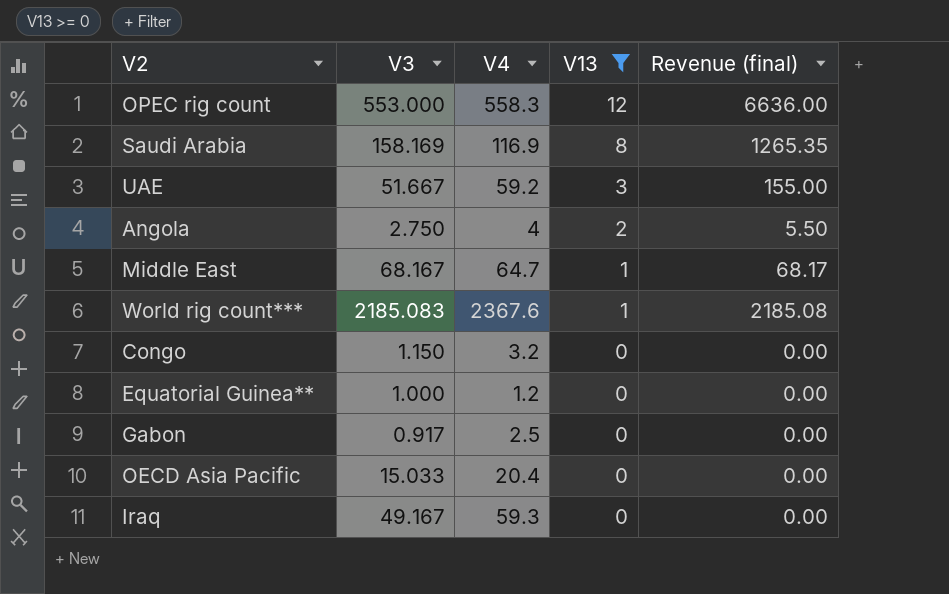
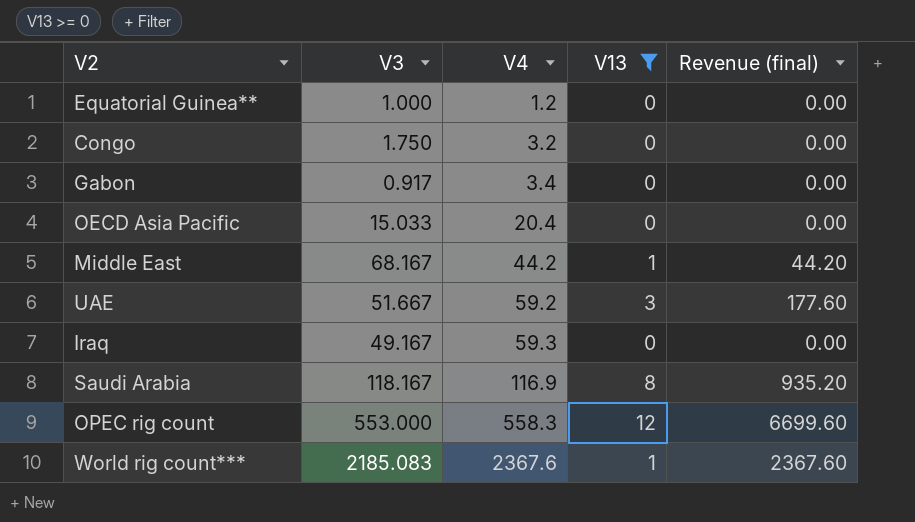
row order: V13 descending -> V4 ascending
column Revenue (final) | formula: [V3] * [V13] -> [V4] * [V13]
row Angola: 2.750 | 4 | 2 | 5.50 -> none
Congo | V3: 1.150 -> 1.750
Gabon | V4: 2.5 -> 3.4
Middle East | V4: 64.7 -> 44.2
Saudi Arabia | V3: 158.169 -> 118.167

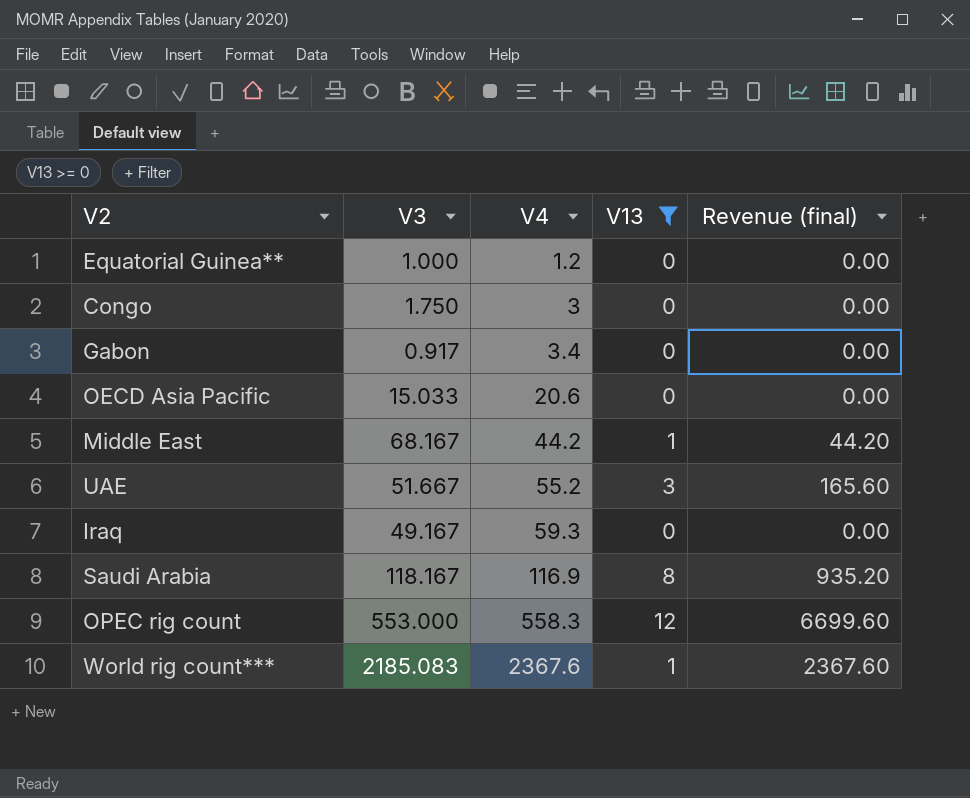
Congo | V4: 3.2 -> 3
OECD Asia Pacific | V4: 20.4 -> 20.6
UAE | V4: 59.2 -> 55.2
UAE | Revenue (final): 177.60 -> 165.60

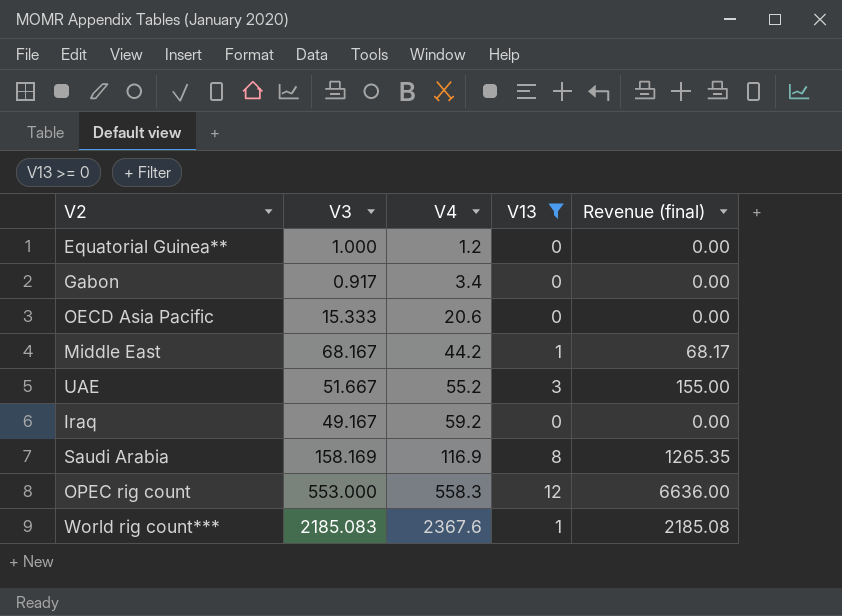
column Revenue (final) | formula: [V4] * [V13] -> [V3] * [V13]
row Congo: 1.750 | 3 | 0 | 0.00 -> none
OECD Asia Pacific | V3: 15.033 -> 15.333
Iraq | V4: 59.3 -> 59.2
Saudi Arabia | V3: 118.167 -> 158.169

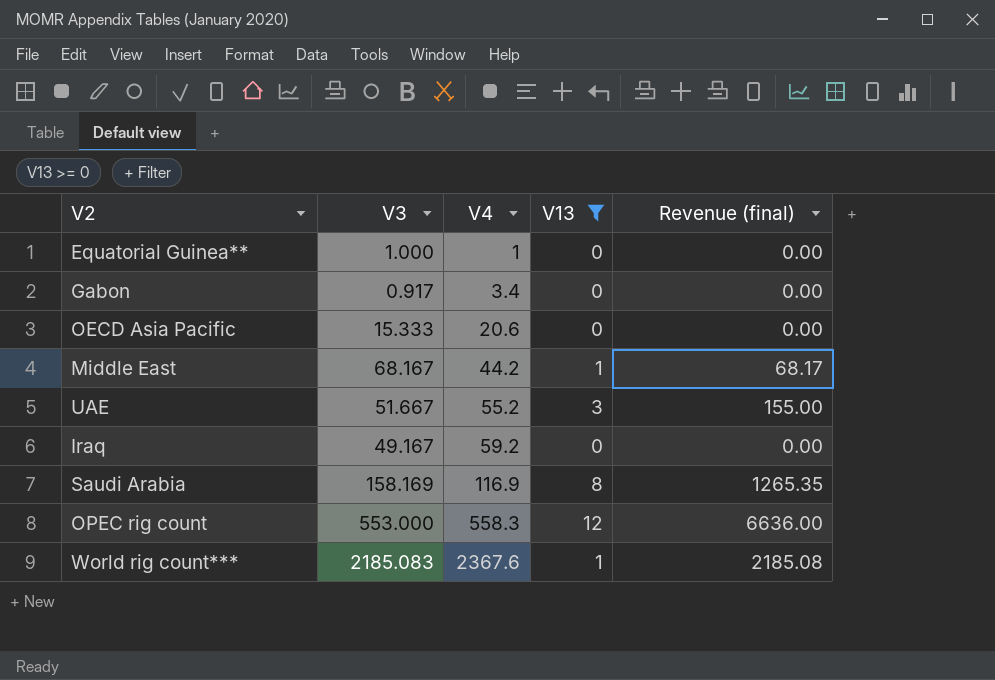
Equatorial Guinea** | V4: 1.2 -> 1

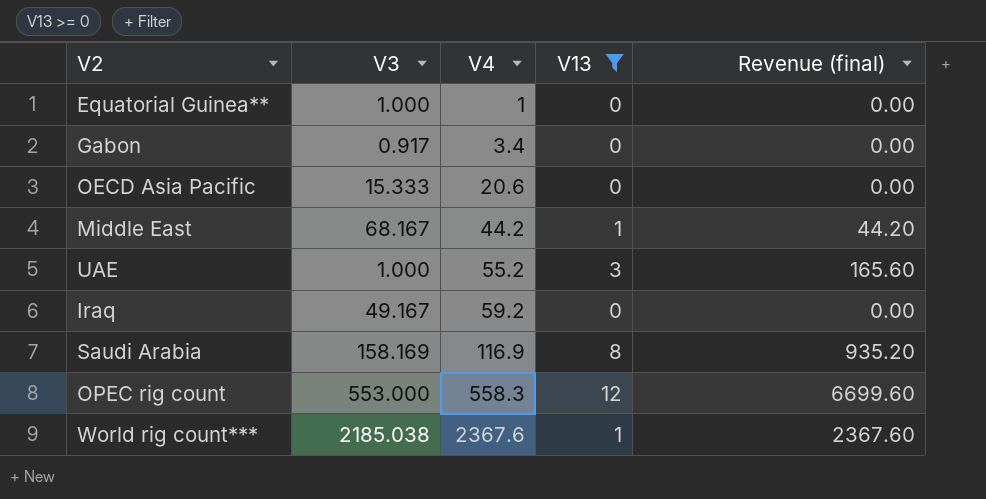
column Revenue (final) | formula: [V3] * [V13] -> [V4] * [V13]
UAE | V3: 51.667 -> 1.000
World rig count*** | V3: 2185.083 -> 2185.038

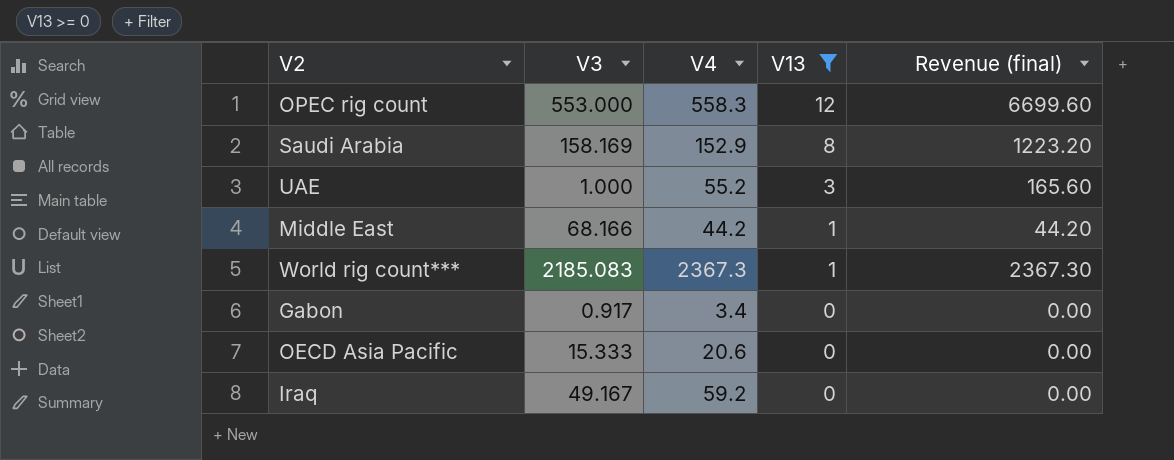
row order: V4 ascending -> V13 descending
row Equatorial Guinea**: 1.000 | 1 | 0 | 0.00 -> none
Saudi Arabia | V4: 116.9 -> 152.9
Saudi Arabia | Revenue (final): 935.20 -> 1223.20
Middle East | V3: 68.167 -> 68.166
World rig count*** | V3: 2185.038 -> 2185.083
World rig count*** | V4: 2367.6 -> 2367.3
World rig count*** | Revenue (final): 2367.60 -> 2367.30

